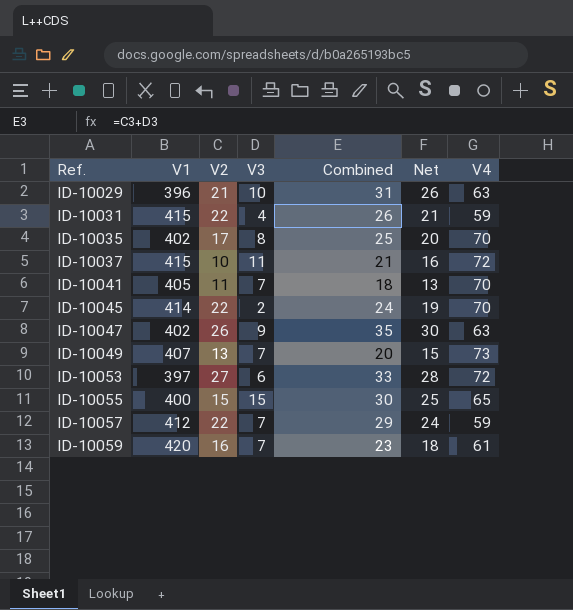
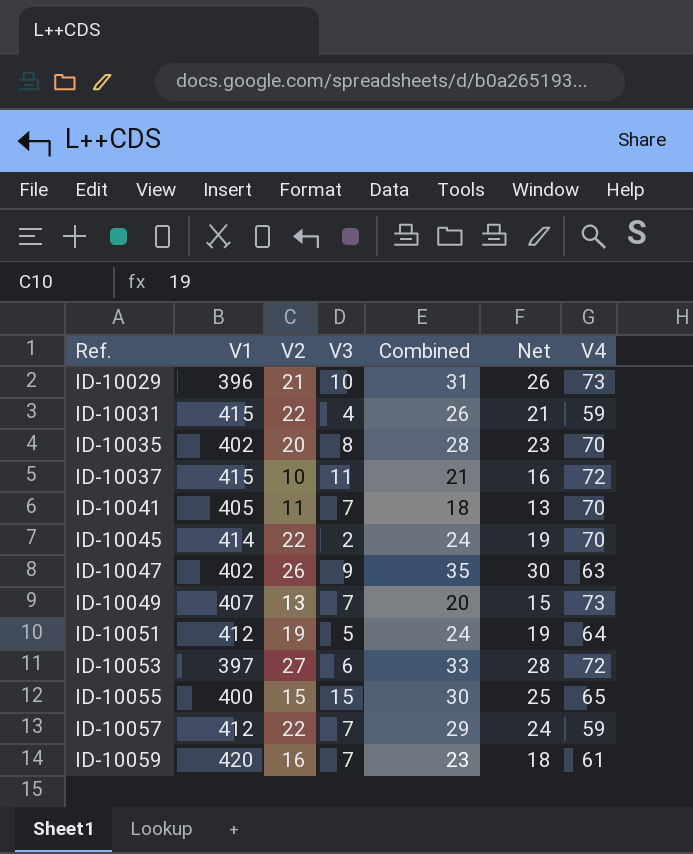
ID-10029 | V4: 63 -> 73
ID-10035 | V2: 17 -> 20
ID-10035 | Combined: 25 -> 28
ID-10035 | Net: 20 -> 23
row ID-10051: none -> 412 | 19 | 5 | 24 | 19 | 64

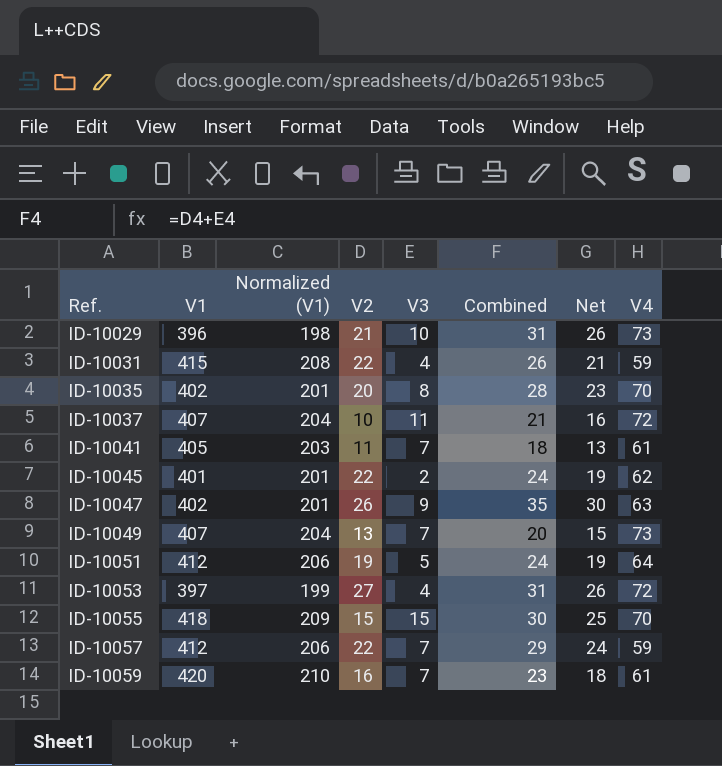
column Normalized (V1) | formula: none -> [V1] * 0.5
ID-10037 | V1: 415 -> 407
ID-10041 | V4: 70 -> 61
ID-10045 | V1: 414 -> 401
ID-10045 | V4: 70 -> 62
ID-10053 | V3: 6 -> 4
ID-10053 | Combined: 33 -> 31
ID-10053 | Net: 28 -> 26
ID-10055 | V1: 400 -> 418
ID-10055 | V4: 65 -> 70

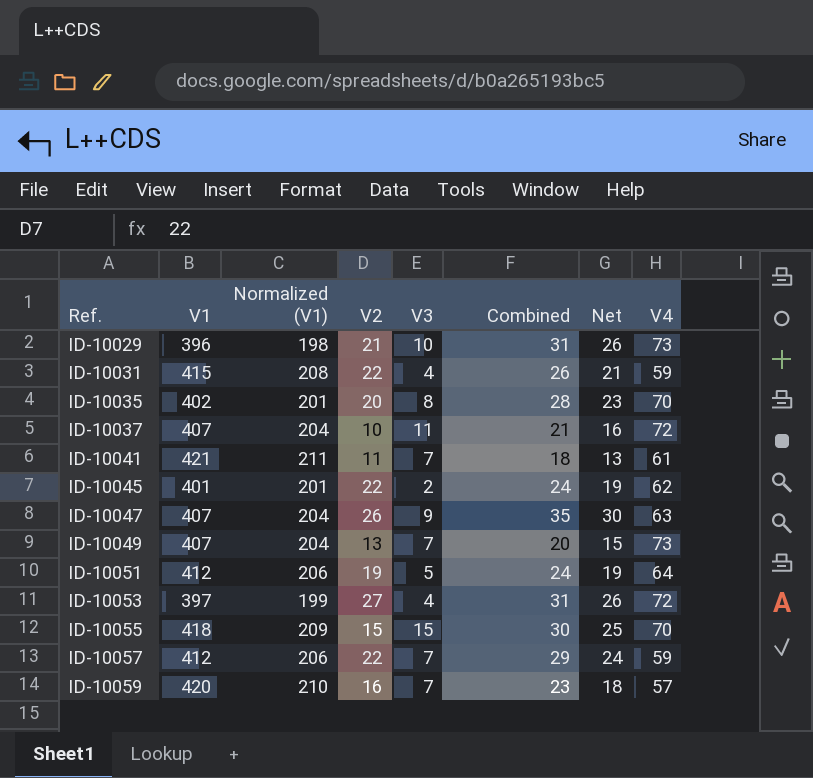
ID-10041 | V1: 405 -> 421
ID-10041 | Normalized (V1): 203 -> 211
ID-10047 | V1: 402 -> 407
ID-10047 | Normalized (V1): 201 -> 204
ID-10059 | V4: 61 -> 57

